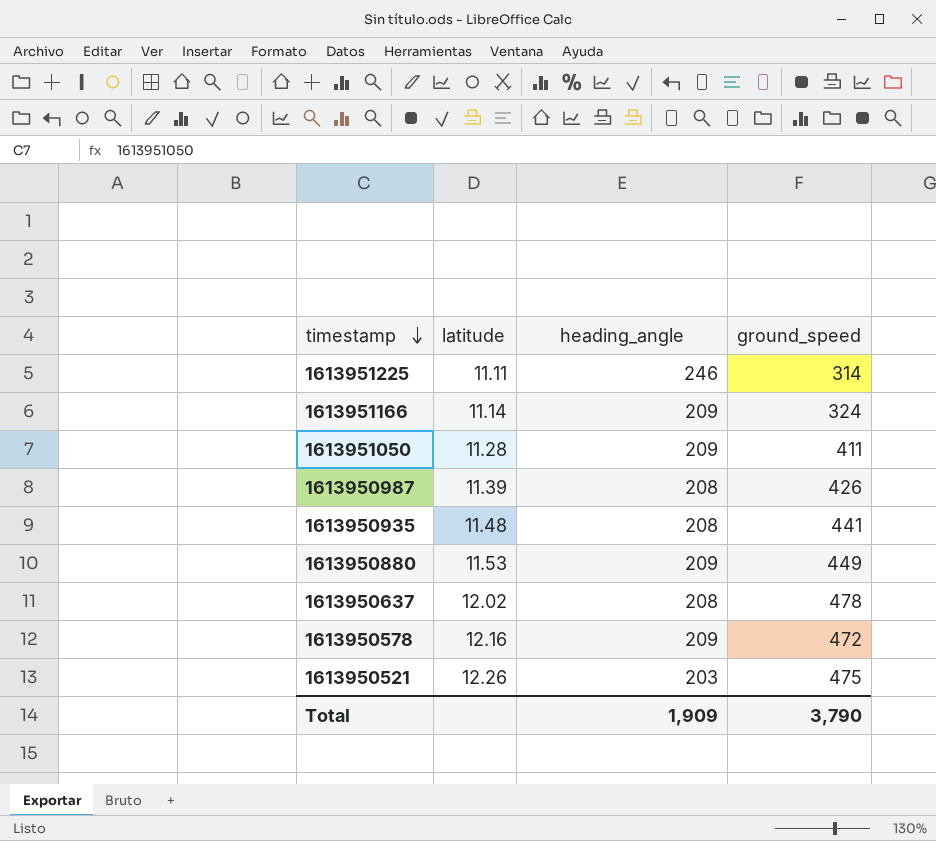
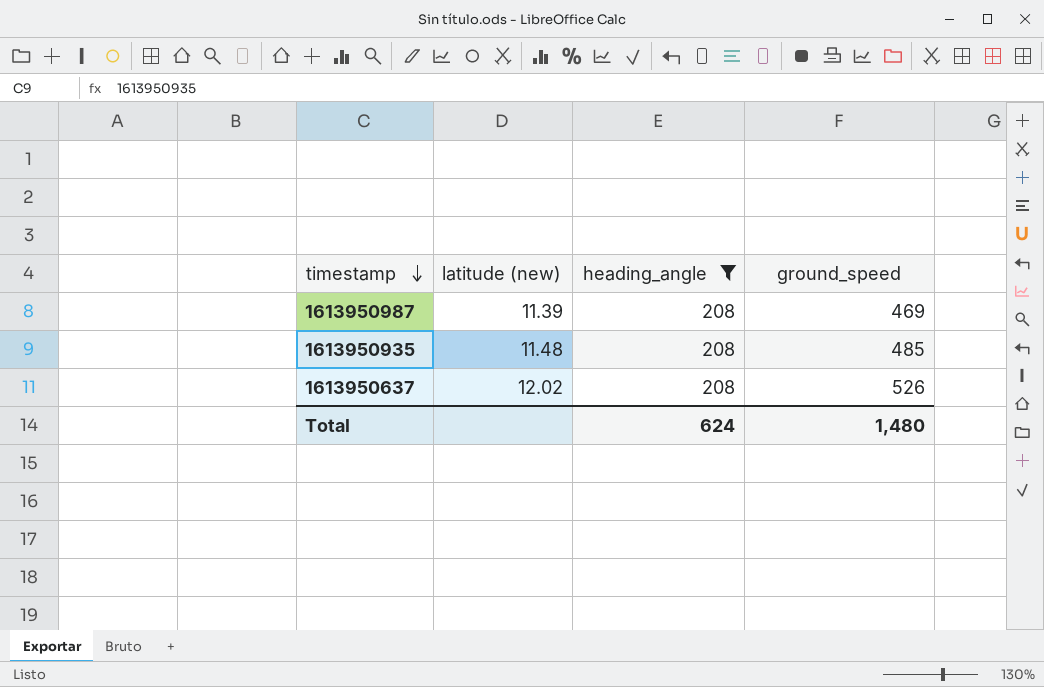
filter: none -> heading_angle = 208
column name: latitude -> latitude (new)
1613950987 | ground_speed: 426 -> 469
1613950935 | ground_speed: 441 -> 485
1613950637 | ground_speed: 478 -> 526
Total | heading_angle: 1,909 -> 624
Total | ground_speed: 3,790 -> 1,480

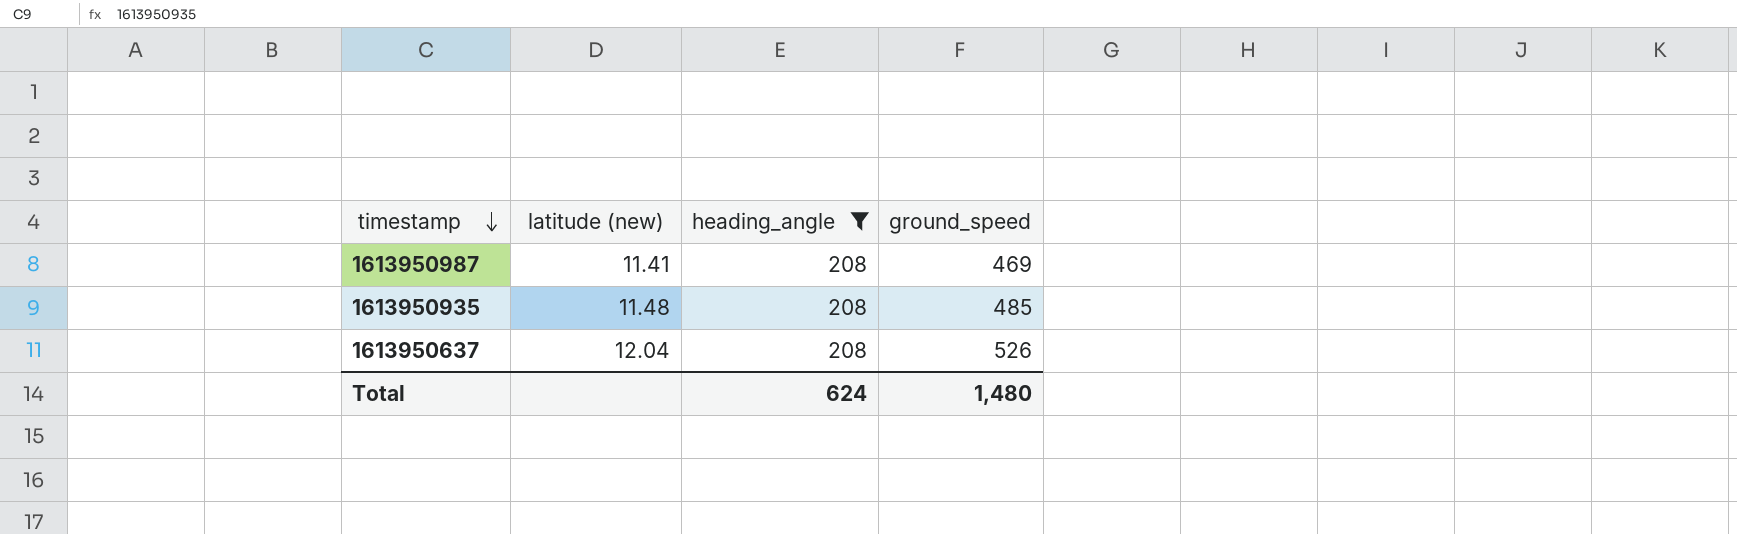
1613950987 | latitude (new): 11.39 -> 11.41
1613950637 | latitude (new): 12.02 -> 12.04

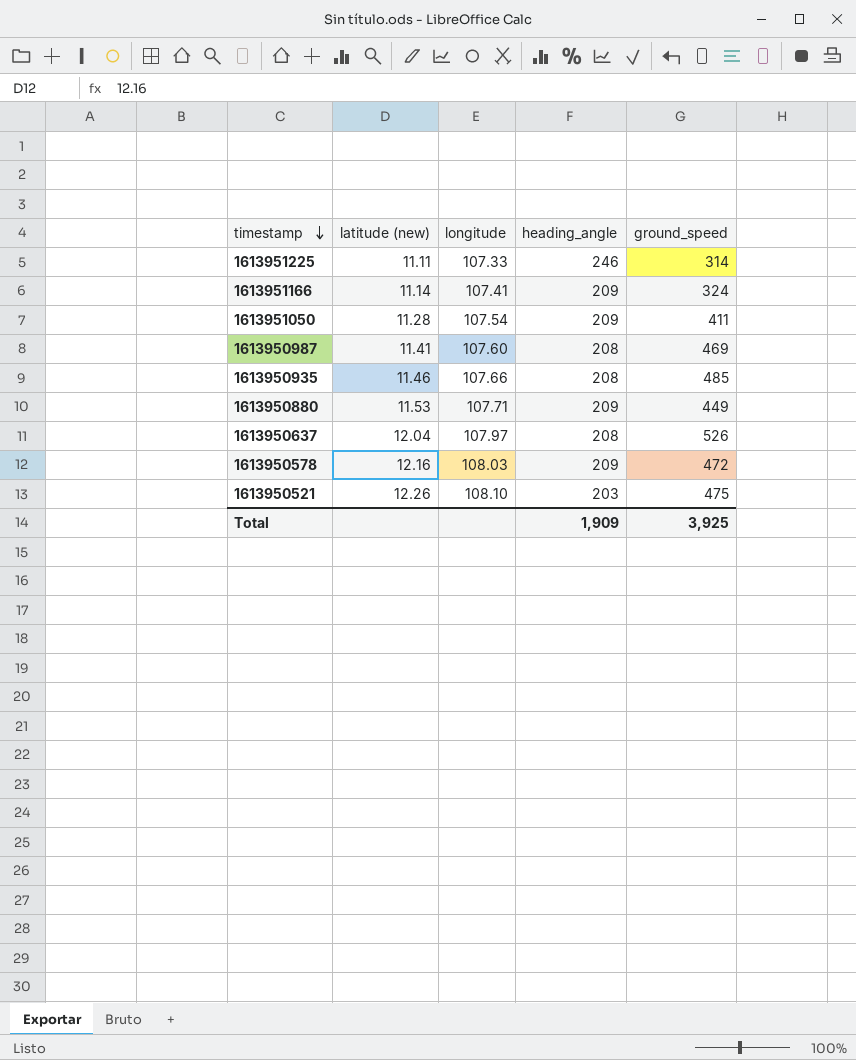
filter: heading_angle = 208 -> none
column longitude | position: none -> 3
1613950935 | latitude (new): 11.48 -> 11.46
Total | heading_angle: 624 -> 1,909
Total | ground_speed: 1,480 -> 3,925

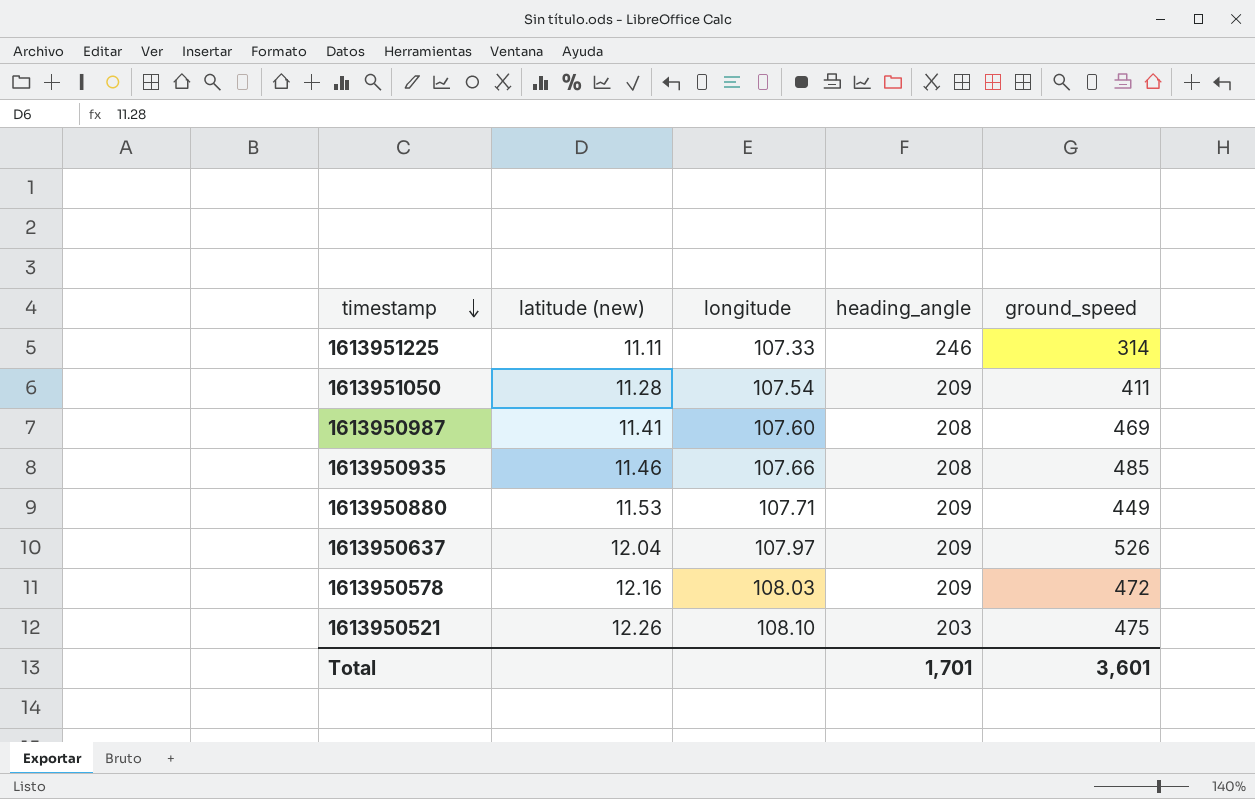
row 1613951166: 11.14 | 107.41 | 209 | 324 -> none
1613950637 | heading_angle: 208 -> 209
Total | heading_angle: 1,909 -> 1,701
Total | ground_speed: 3,925 -> 3,601

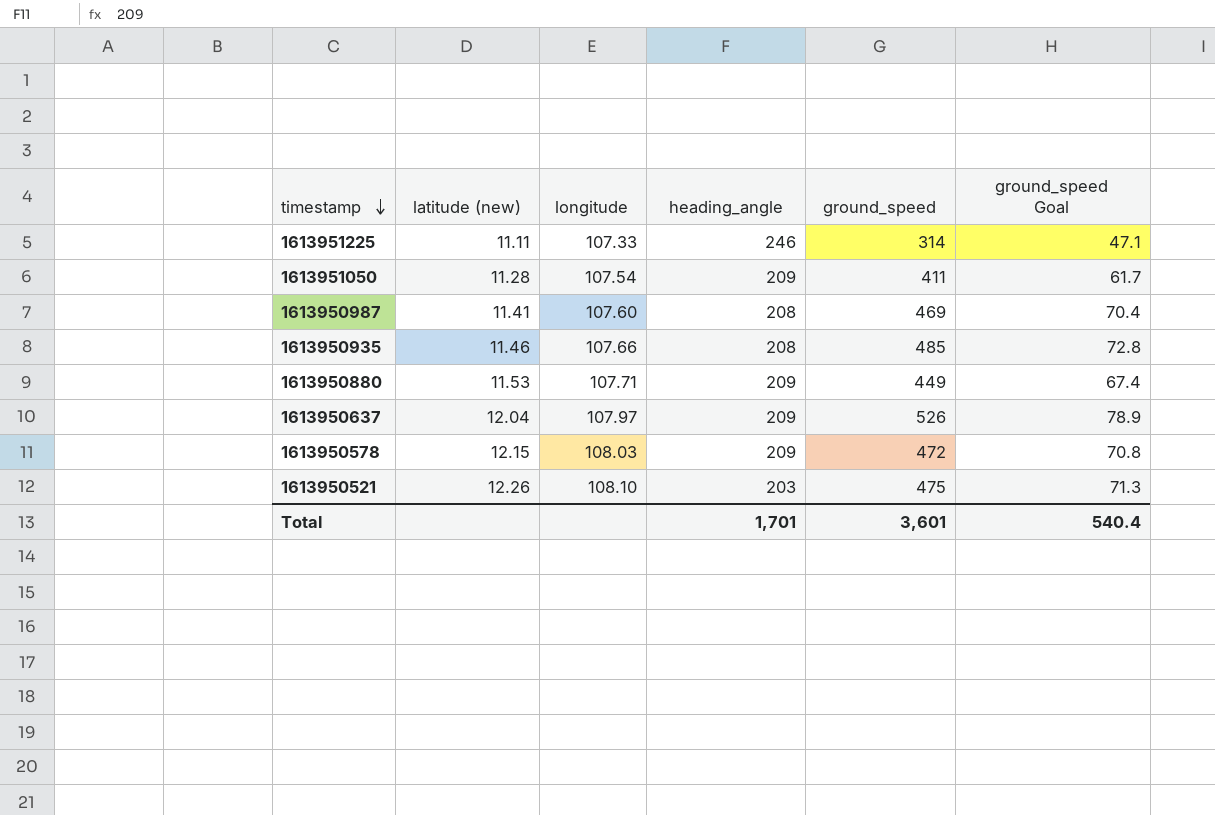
column ground_speed Goal | formula: none -> [ground_speed] * 0.15
1613950578 | latitude (new): 12.16 -> 12.15

